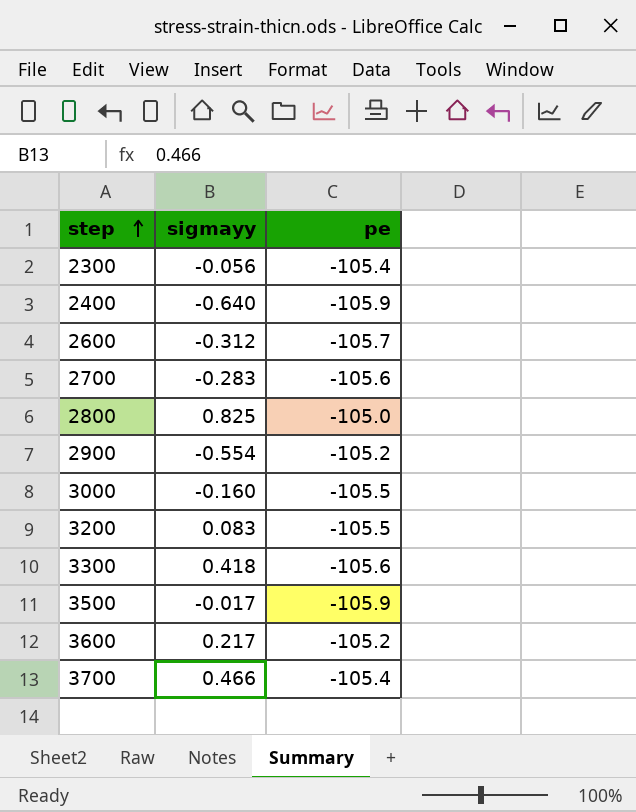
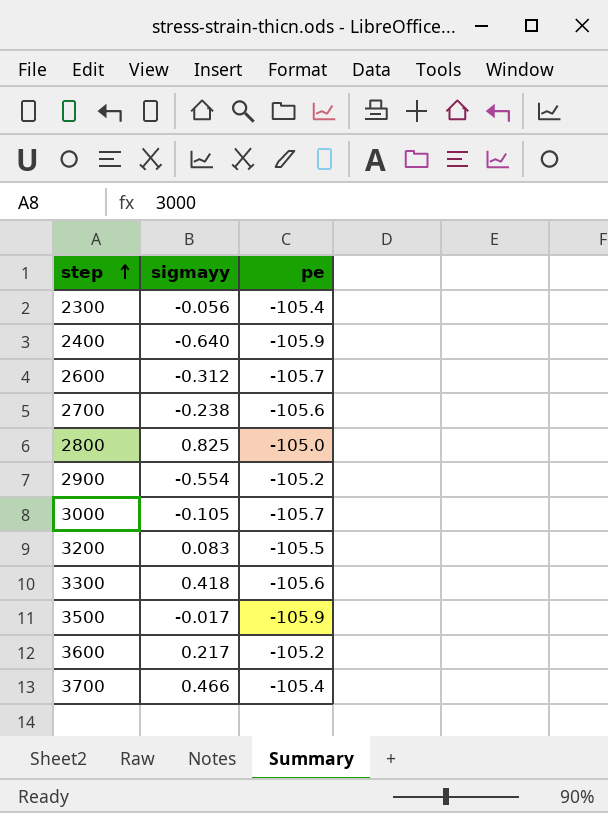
2700 | sigmayy: -0.283 -> -0.238
3000 | sigmayy: -0.160 -> -0.105
3000 | pe: -105.5 -> -105.7

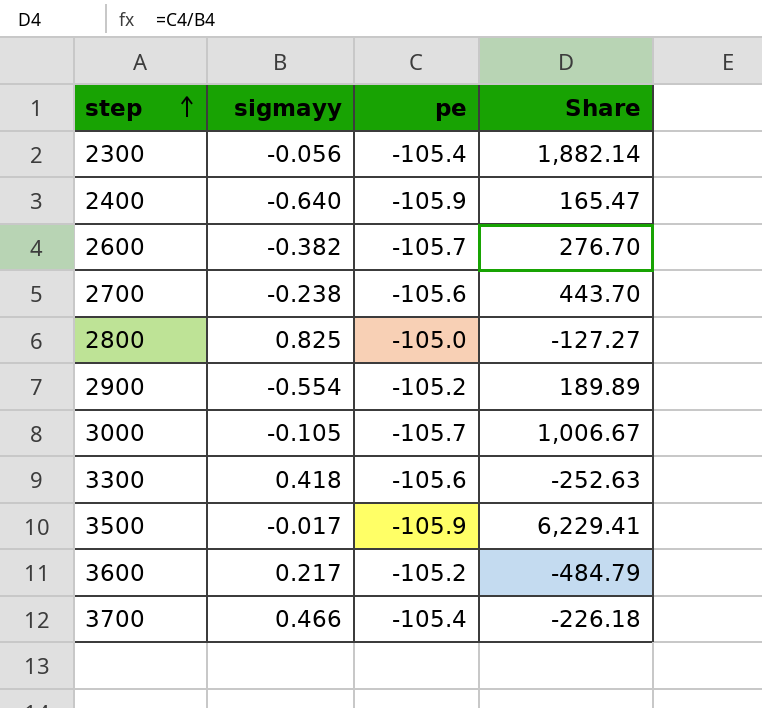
column Share | formula: none -> [pe] / [sigmayy]
row 3200: 0.083 | -105.5 -> none
2600 | sigmayy: -0.312 -> -0.382

